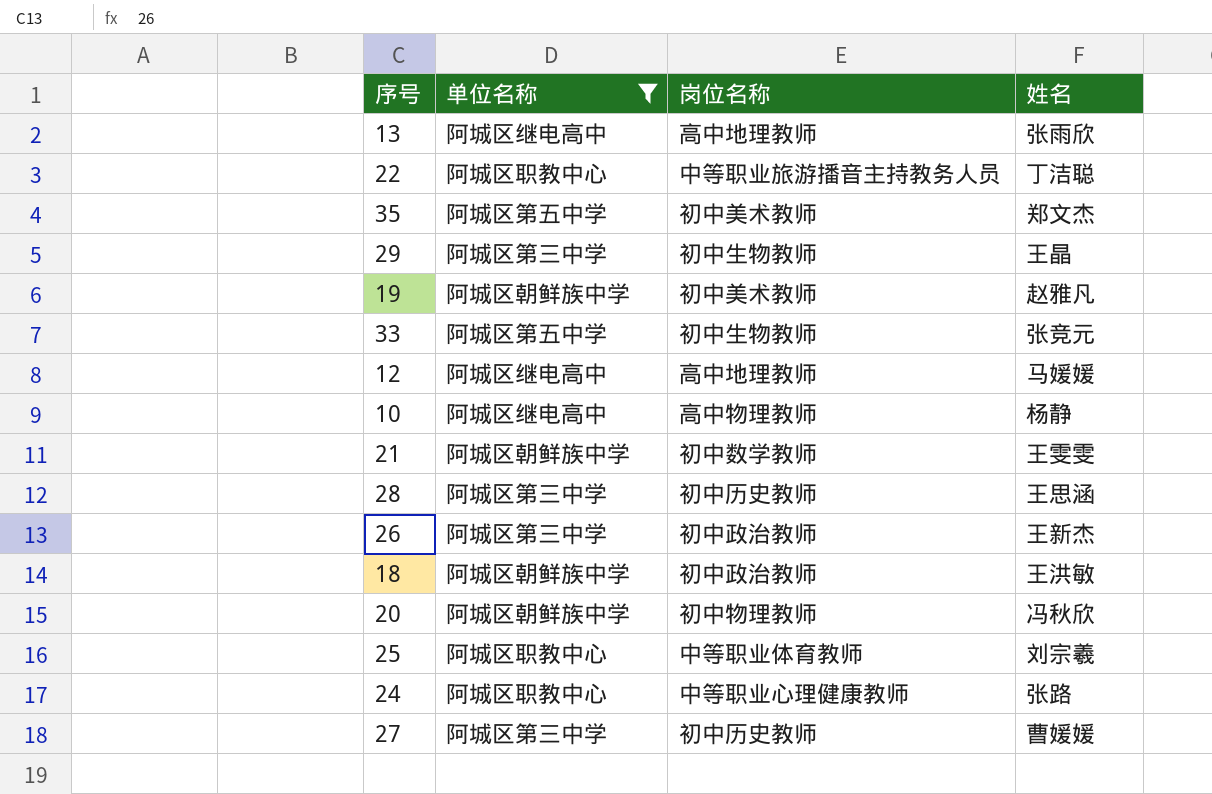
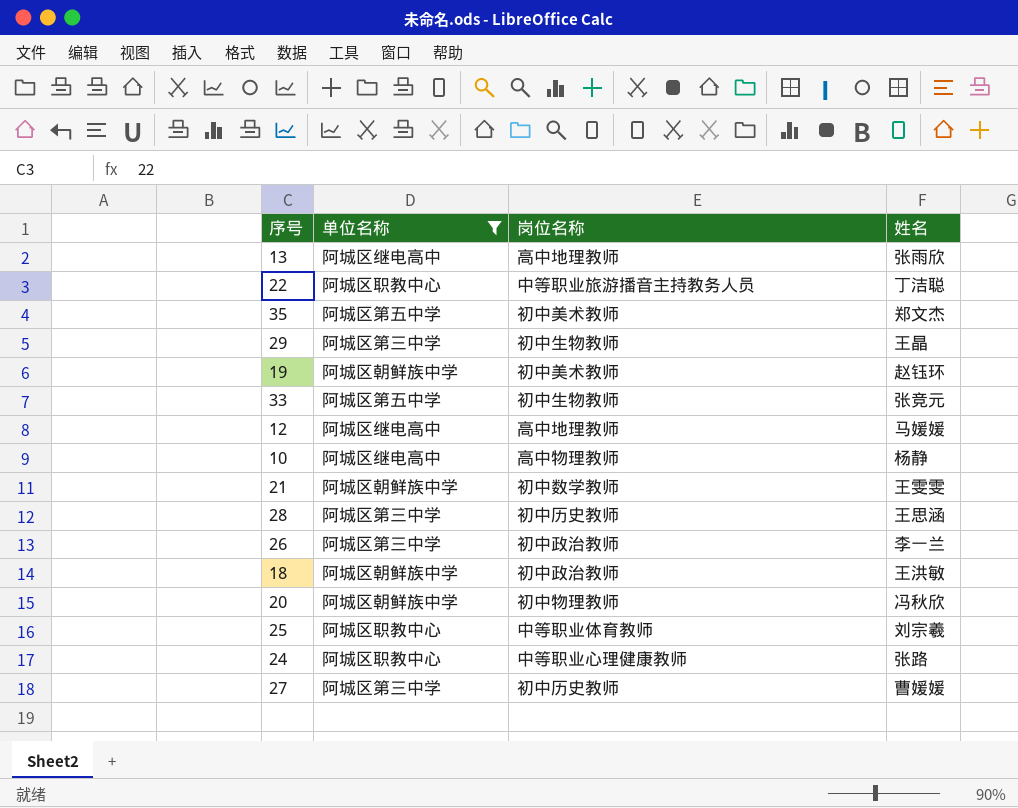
19 | 姓名: 赵雅凡 -> 赵钰环
26 | 姓名: 王新杰 -> 李一兰

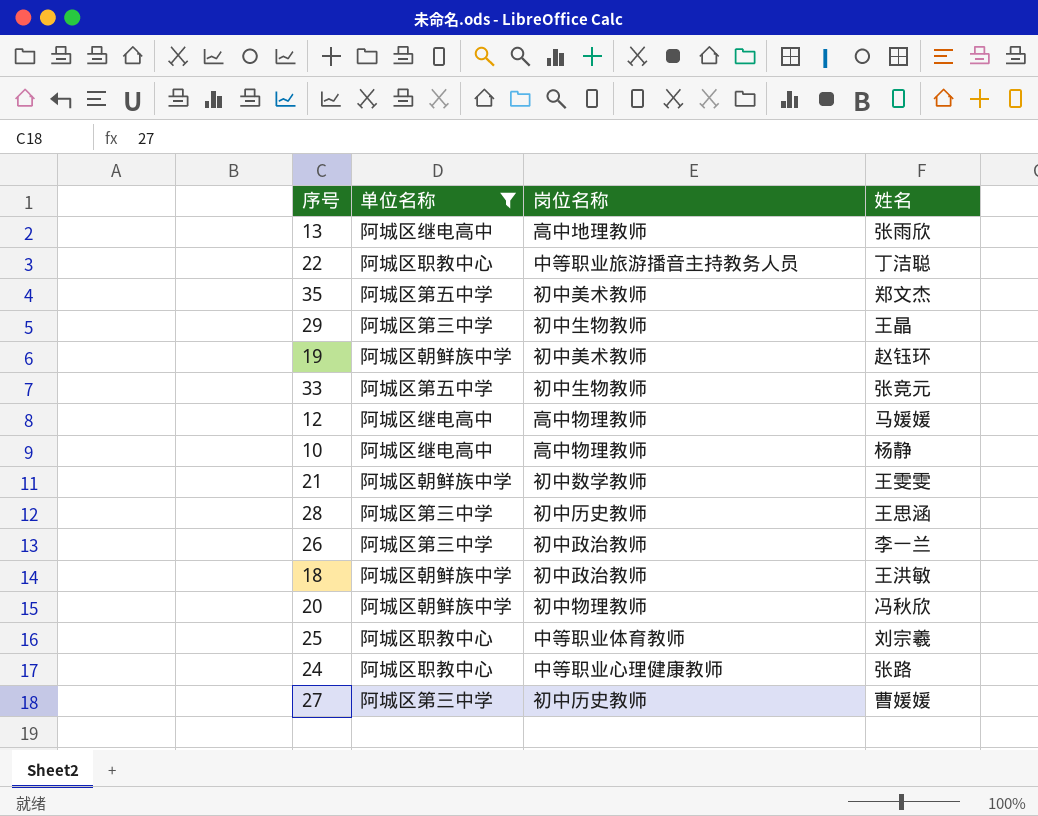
12 | 岗位名称: 高中地理教师 -> 高中物理教师

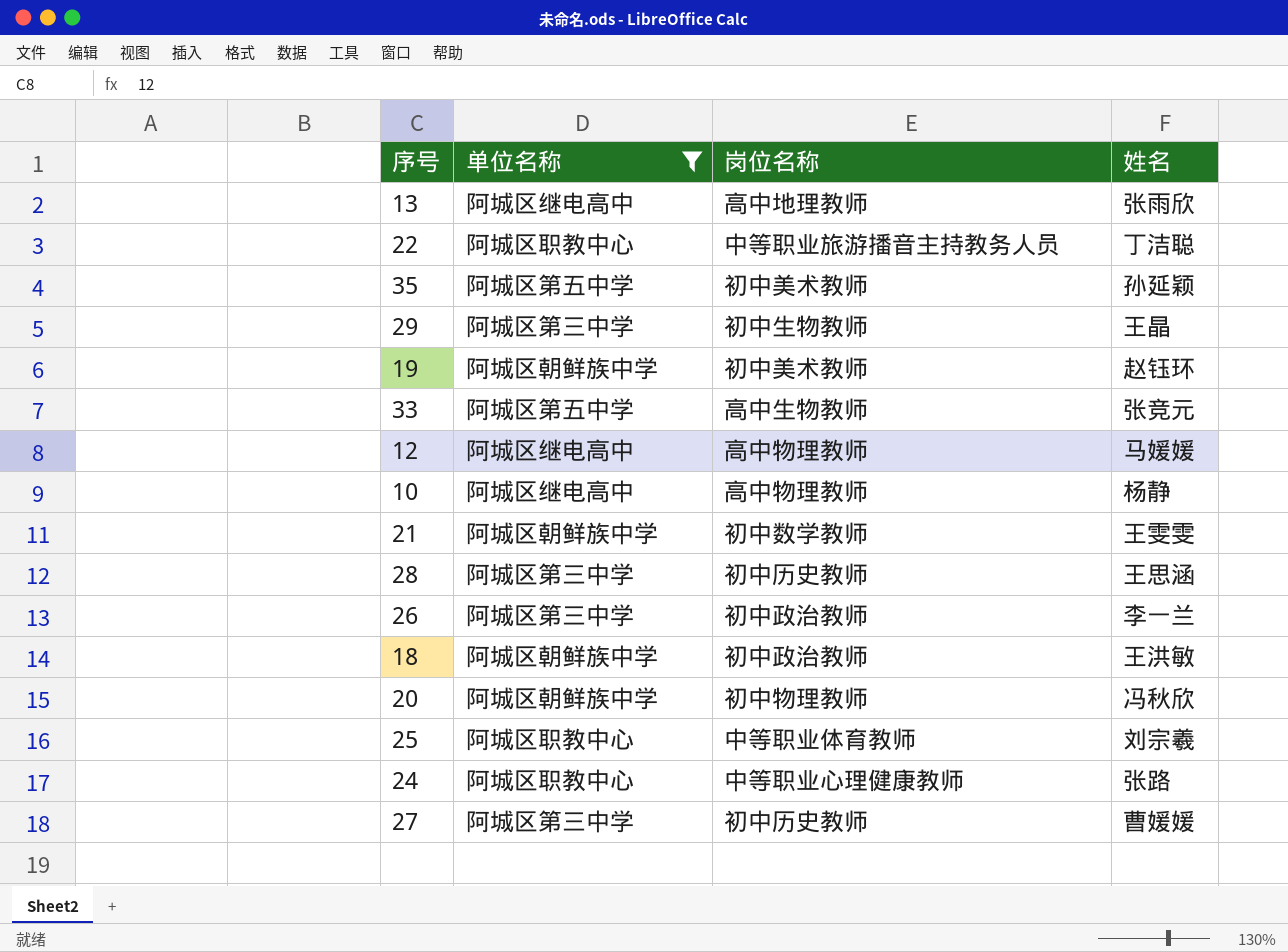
35 | 姓名: 郑文杰 -> 孙延颖
33 | 岗位名称: 初中生物教师 -> 高中生物教师

